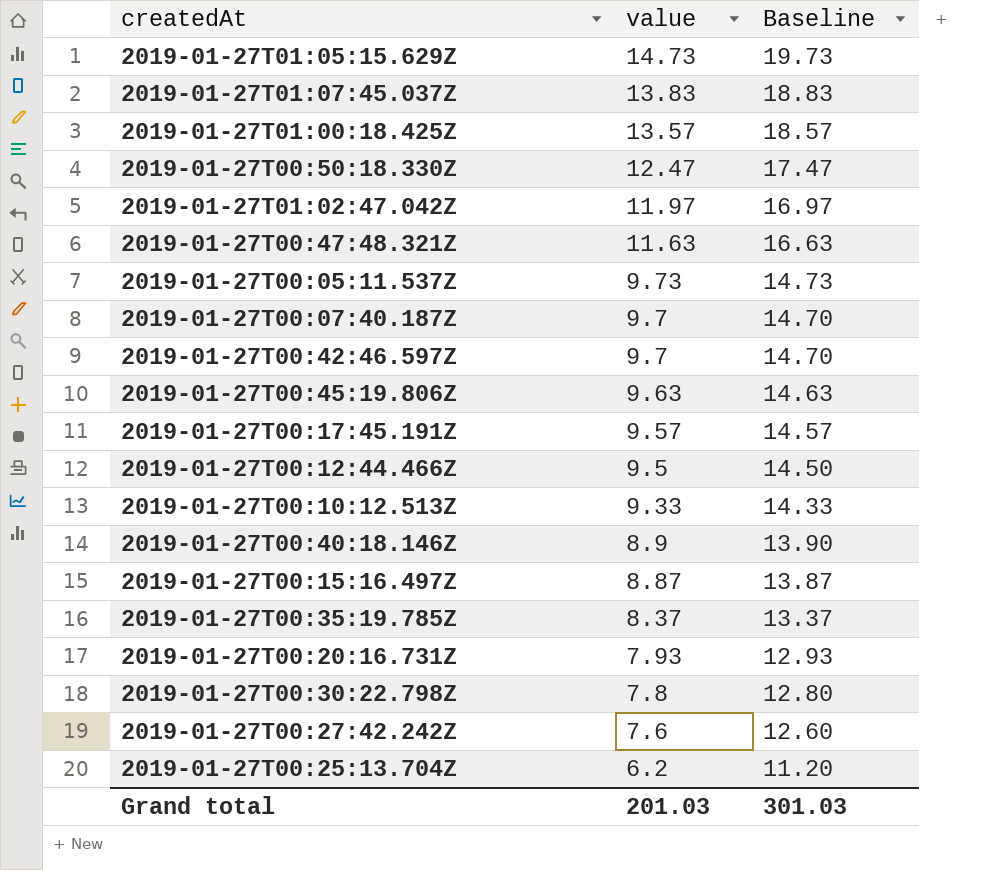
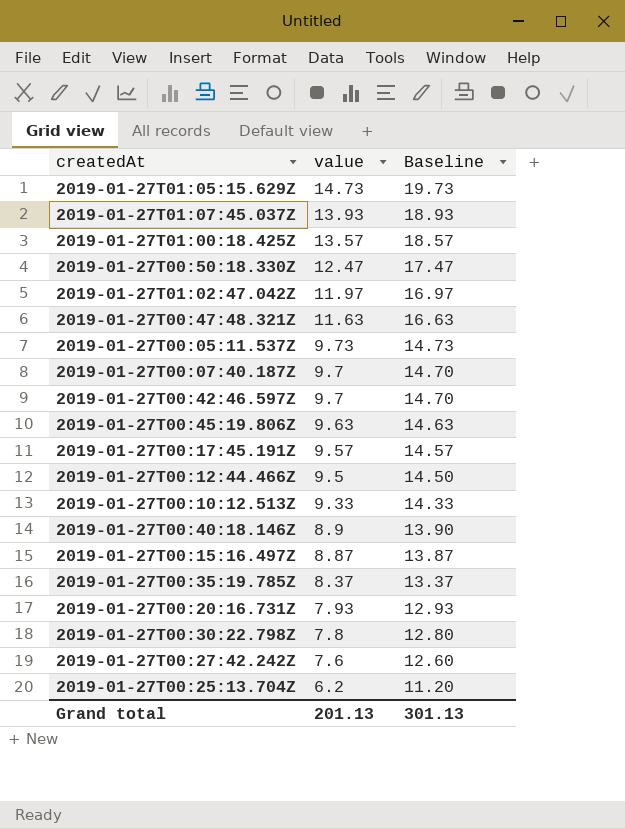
2019-01-27T01:07:45.037Z | value: 13.83 -> 13.93
2019-01-27T01:07:45.037Z | Baseline: 18.83 -> 18.93
Grand total | value: 201.03 -> 201.13
Grand total | Baseline: 301.03 -> 301.13

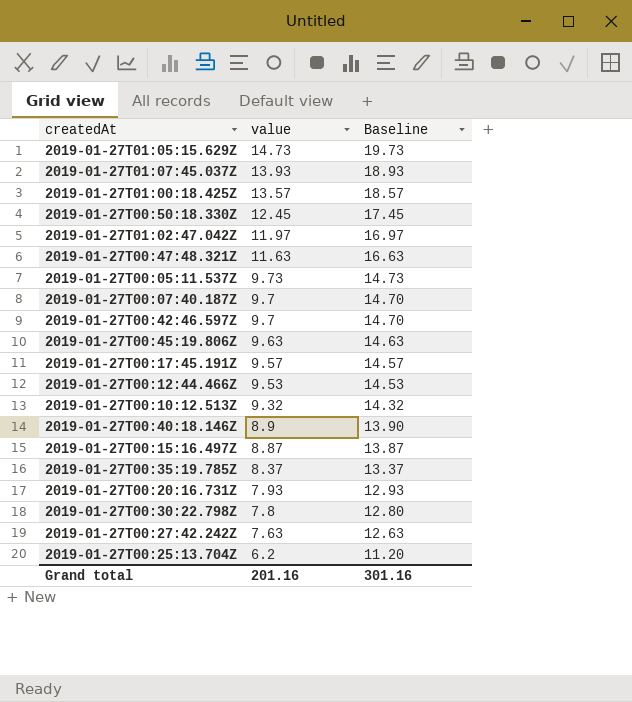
2019-01-27T00:50:18.330Z | value: 12.47 -> 12.45
2019-01-27T00:50:18.330Z | Baseline: 17.47 -> 17.45
2019-01-27T00:12:44.466Z | value: 9.5 -> 9.53
2019-01-27T00:12:44.466Z | Baseline: 14.50 -> 14.53
2019-01-27T00:10:12.513Z | value: 9.33 -> 9.32
2019-01-27T00:10:12.513Z | Baseline: 14.33 -> 14.32
2019-01-27T00:27:42.242Z | value: 7.6 -> 7.63
2019-01-27T00:27:42.242Z | Baseline: 12.60 -> 12.63
Grand total | value: 201.13 -> 201.16
Grand total | Baseline: 301.13 -> 301.16

